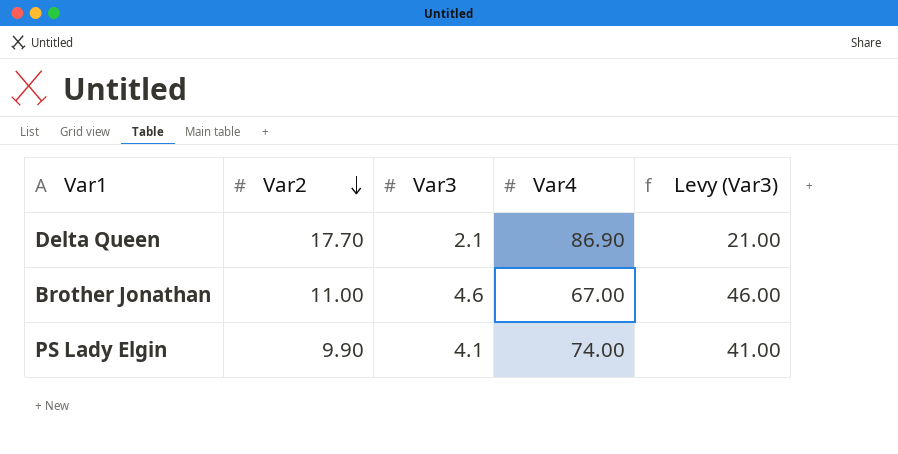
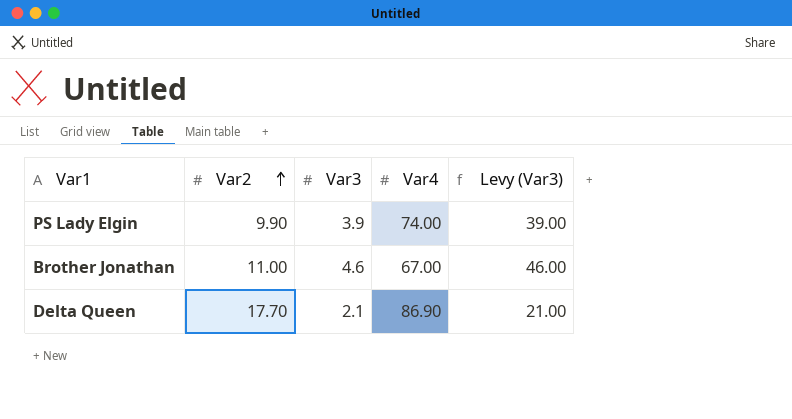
row order: Var2 descending -> Var2 ascending
PS Lady Elgin | Var3: 4.1 -> 3.9
PS Lady Elgin | Levy (Var3): 41.00 -> 39.00

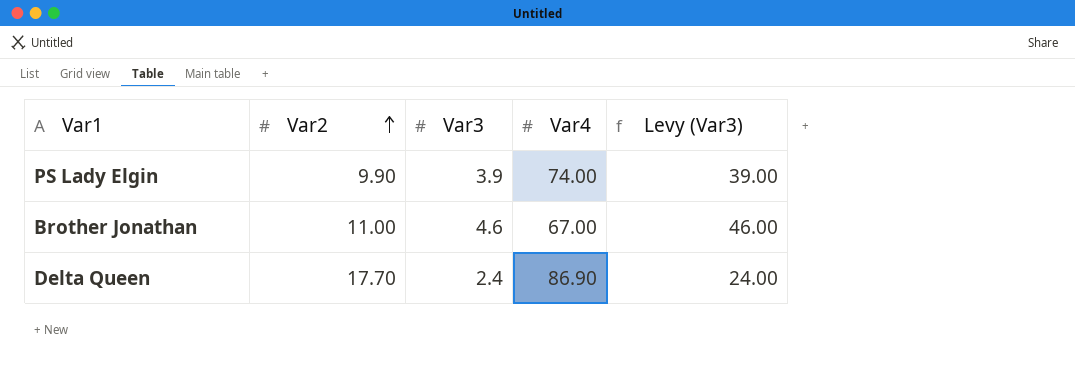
Delta Queen | Var3: 2.1 -> 2.4
Delta Queen | Levy (Var3): 21.00 -> 24.00

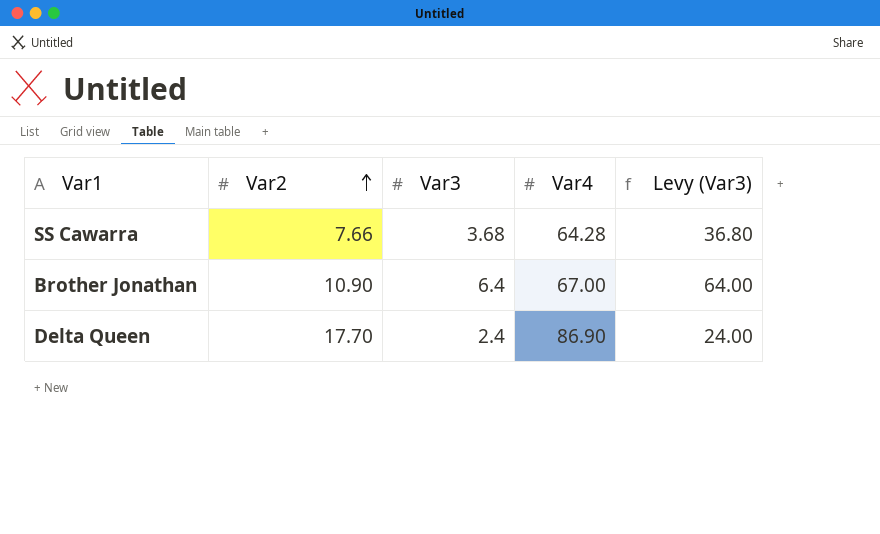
row PS Lady Elgin: 9.90 | 3.9 | 74.00 | 39.00 -> none
row SS Cawarra: none -> 7.66 | 3.68 | 64.28 | 36.80
Brother Jonathan | Var2: 11.00 -> 10.90
Brother Jonathan | Var3: 4.6 -> 6.4
Brother Jonathan | Levy (Var3): 46.00 -> 64.00

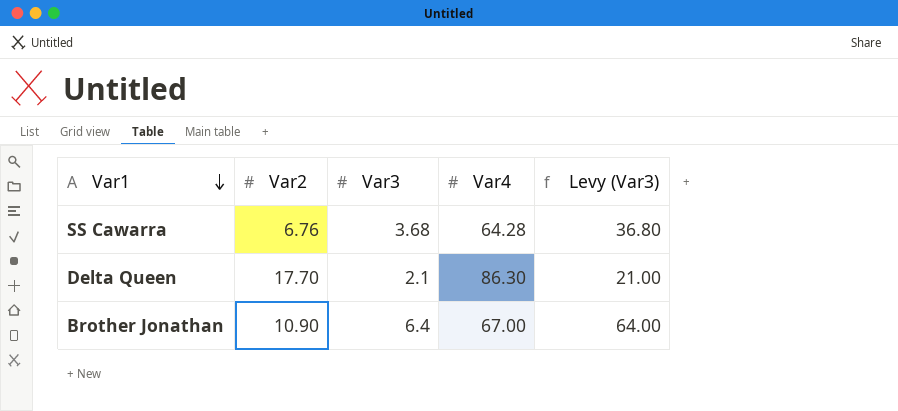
row order: Var2 ascending -> Var1 descending
SS Cawarra | Var2: 7.66 -> 6.76
Delta Queen | Var3: 2.4 -> 2.1
Delta Queen | Var4: 86.90 -> 86.30
Delta Queen | Levy (Var3): 24.00 -> 21.00

